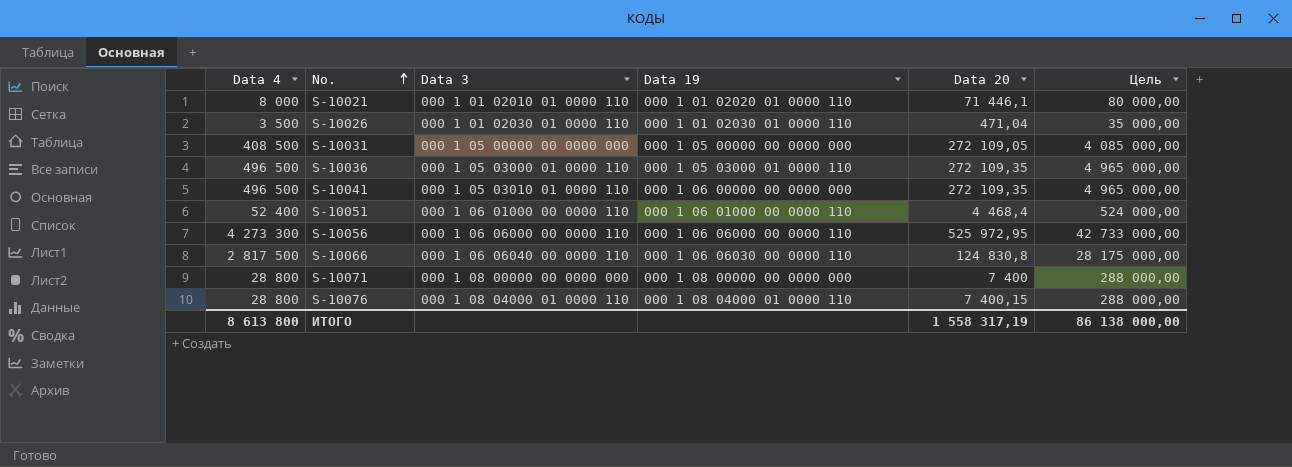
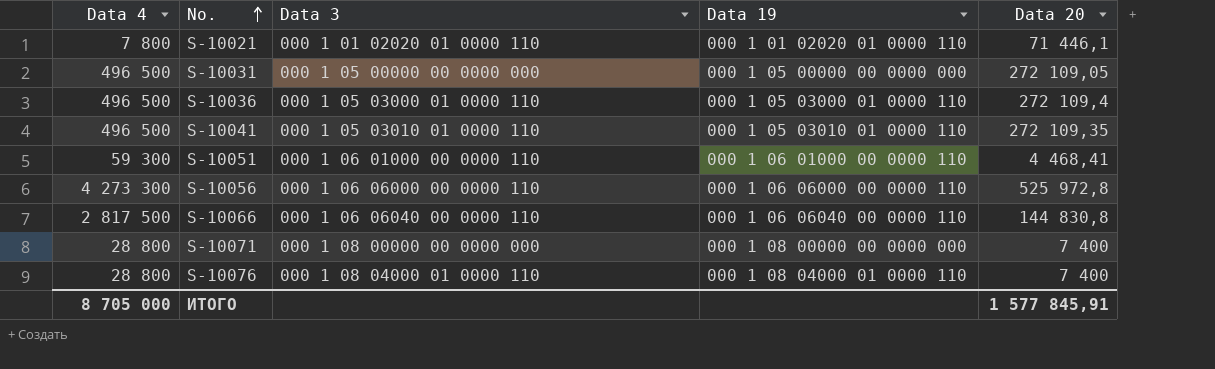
column Цель | formula: [Data 4] * 10 -> none
row S-10026: 3 500 | 000 1 01 02030 01 0000 110 | 000 1 01 02030 01 0000 110 | 471,04 | 35 000,00 -> none
S-10021 | Data 4: 8 000 -> 7 800
S-10021 | Data 3: 000 1 01 02010 01 0000 110 -> 000 1 01 02020 01 0000 110
S-10031 | Data 4: 408 500 -> 496 500
S-10036 | Data 20: 272 109,35 -> 272 109,4
S-10041 | Data 19: 000 1 06 00000 00 0000 000 -> 000 1 05 03010 01 0000 110
S-10051 | Data 4: 52 400 -> 59 300
S-10051 | Data 20: 4 468,4 -> 4 468,41
S-10056 | Data 20: 525 972,95 -> 525 972,8
S-10066 | Data 19: 000 1 06 06030 00 0000 110 -> 000 1 06 06040 00 0000 110
S-10066 | Data 20: 124 830,8 -> 144 830,8
S-10076 | Data 20: 7 400,15 -> 7 400
ИТОГО | Data 4: 8 613 800 -> 8 705 000
ИТОГО | Data 20: 1 558 317,19 -> 1 577 845,91

